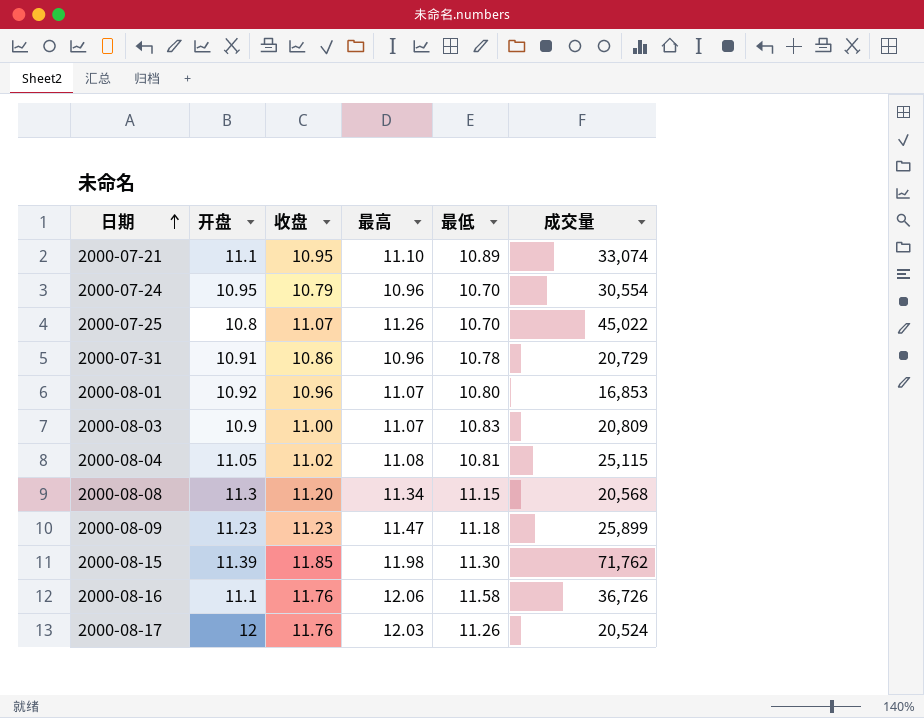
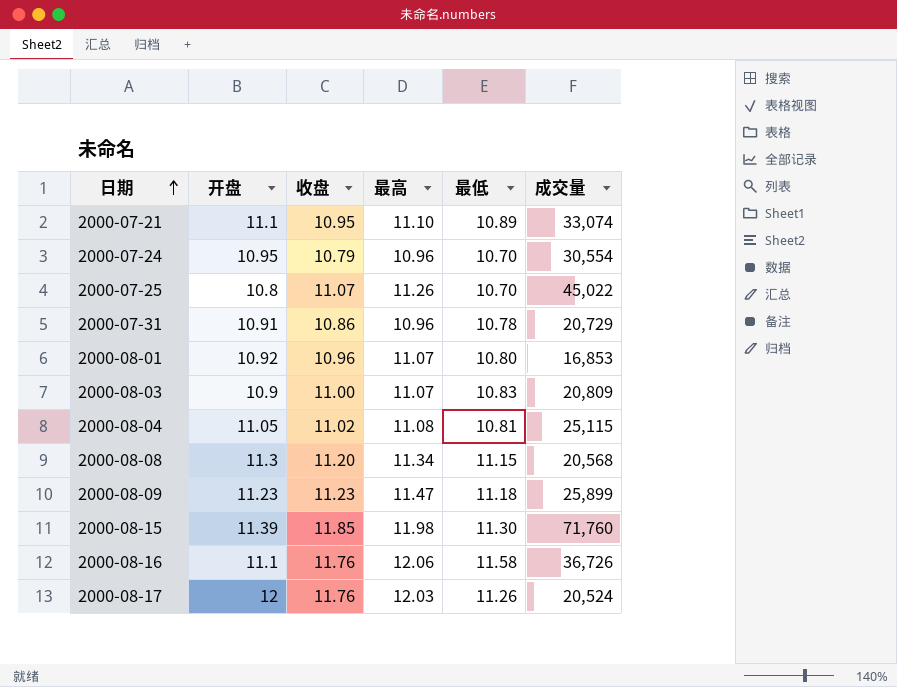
2000-08-15 | 成交量: 71,762 -> 71,760

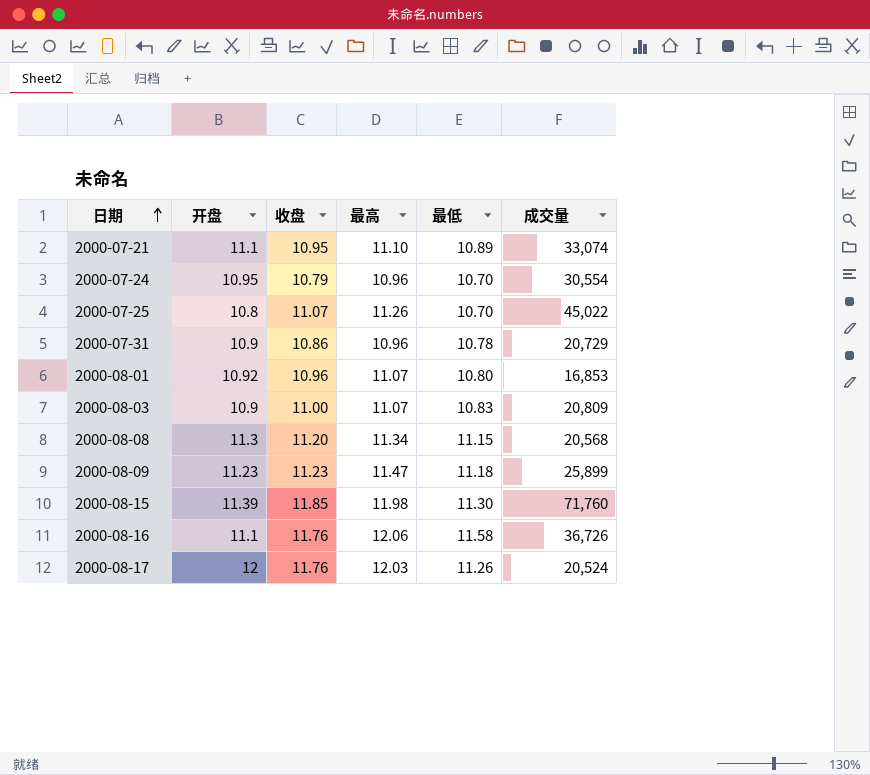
row 2000-08-04: 11.05 | 11.02 | 11.08 | 10.81 | 25,115 -> none
2000-07-31 | 开盘: 10.91 -> 10.9

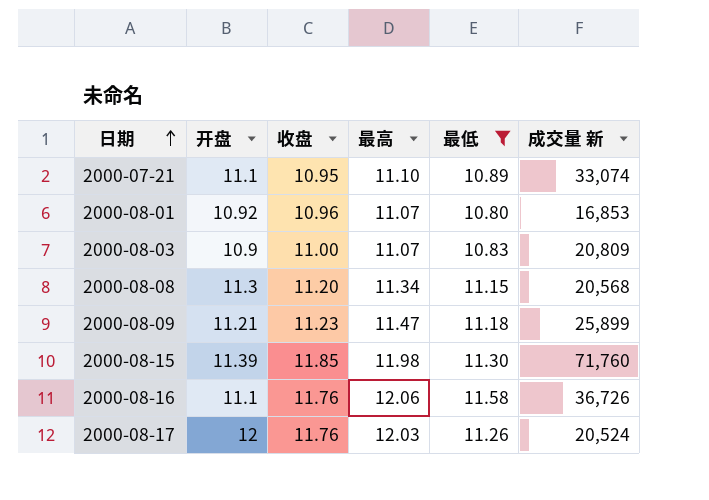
filter: none -> 最低 >= 10.80
column name: 成交量 -> 成交量 新
2000-08-09 | 开盘: 11.23 -> 11.21

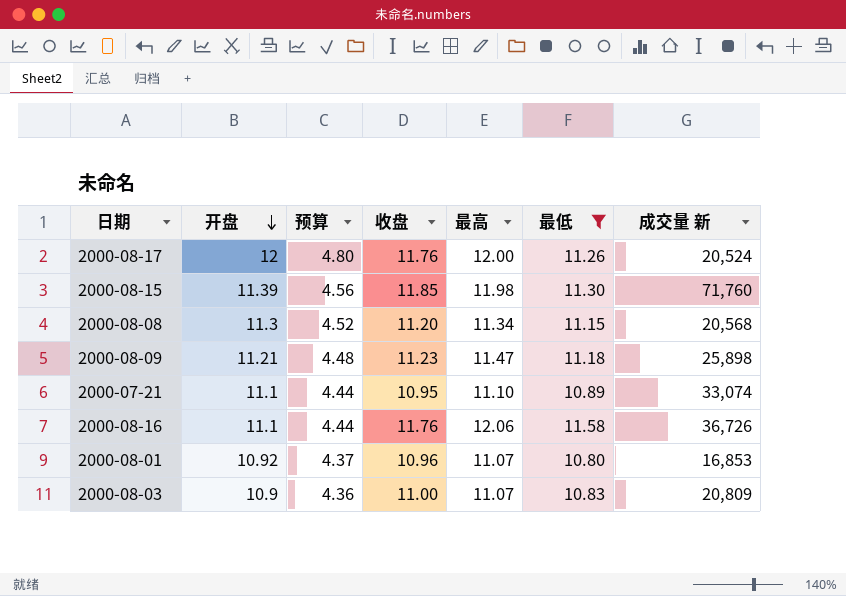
row order: 日期 ascending -> 开盘 descending
column 预算 | formula: none -> [开盘] * 0.4
2000-08-17 | 最高: 12.03 -> 12.00
2000-08-09 | 成交量 新: 25,899 -> 25,898

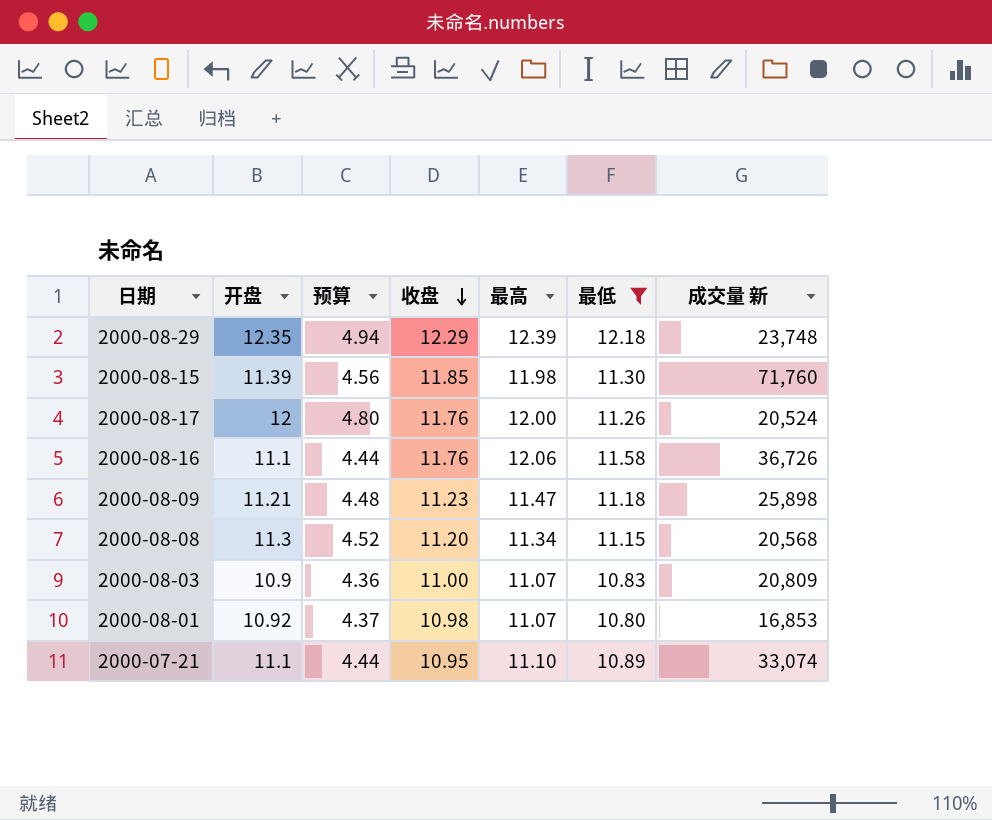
row order: 开盘 descending -> 收盘 descending
row 2000-08-29: none -> 12.35 | 4.94 | 12.29 | 12.39 | 12.18 | 23,748
2000-08-01 | 收盘: 10.96 -> 10.98

